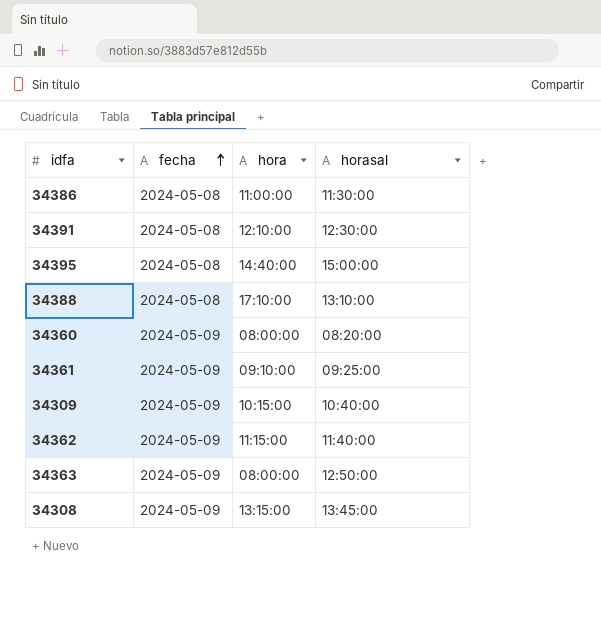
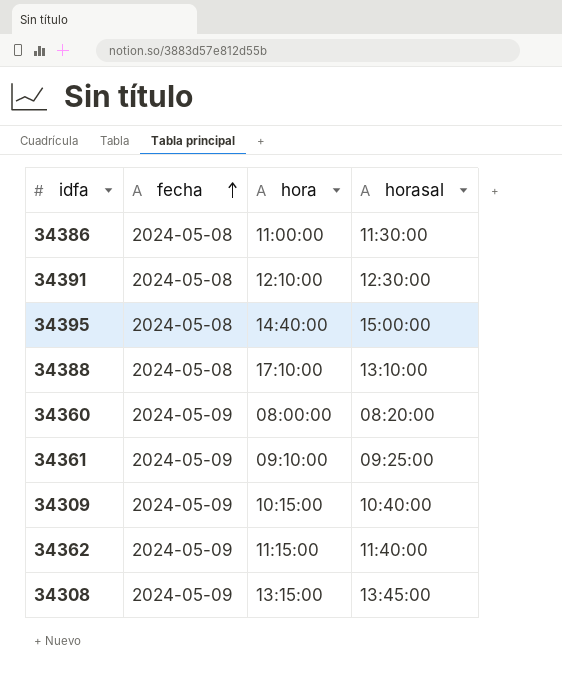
row 34363: 2024-05-09 | 08:00:00 | 12:50:00 -> none

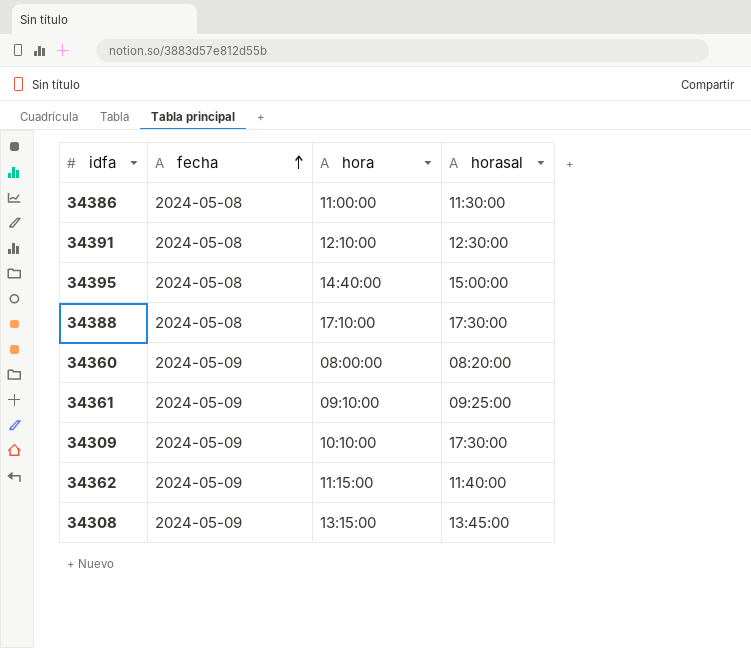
34388 | horasal: 13:10:00 -> 17:30:00
34309 | hora: 10:15:00 -> 10:10:00
34309 | horasal: 10:40:00 -> 17:30:00

